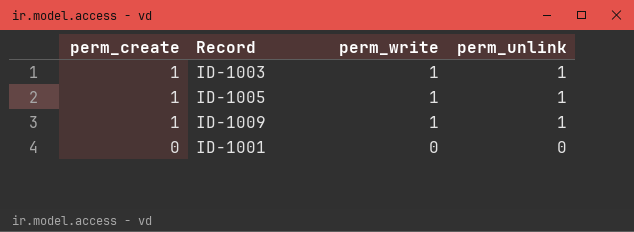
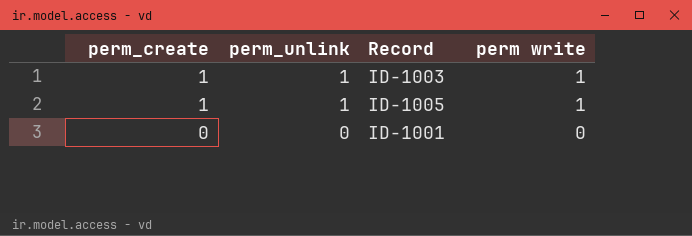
column perm_unlink | position: 4 -> 2
column name: perm_write -> perm write
row ID-1009: 1 | 1 | 1 -> none

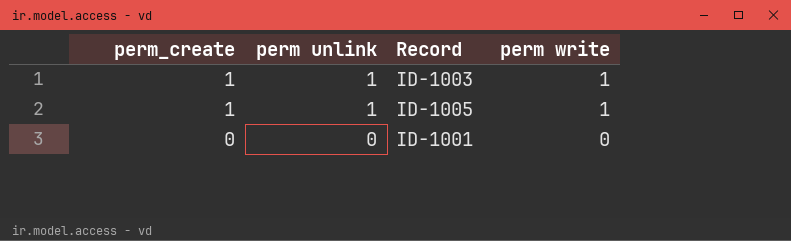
column name: perm_unlink -> perm unlink

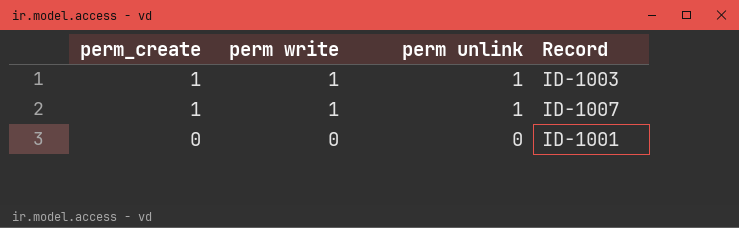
column perm write | position: 4 -> 2
row ID-1005: 1 | 1 | 1 -> none
row ID-1007: none -> 1 | 1 | 1

